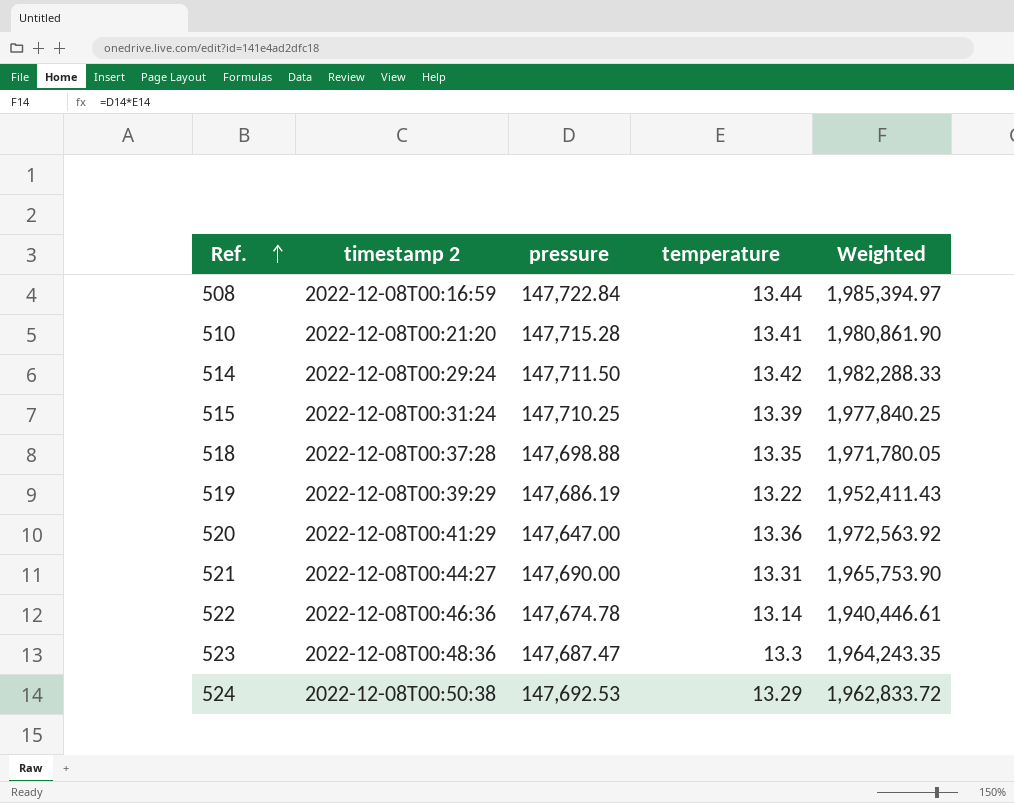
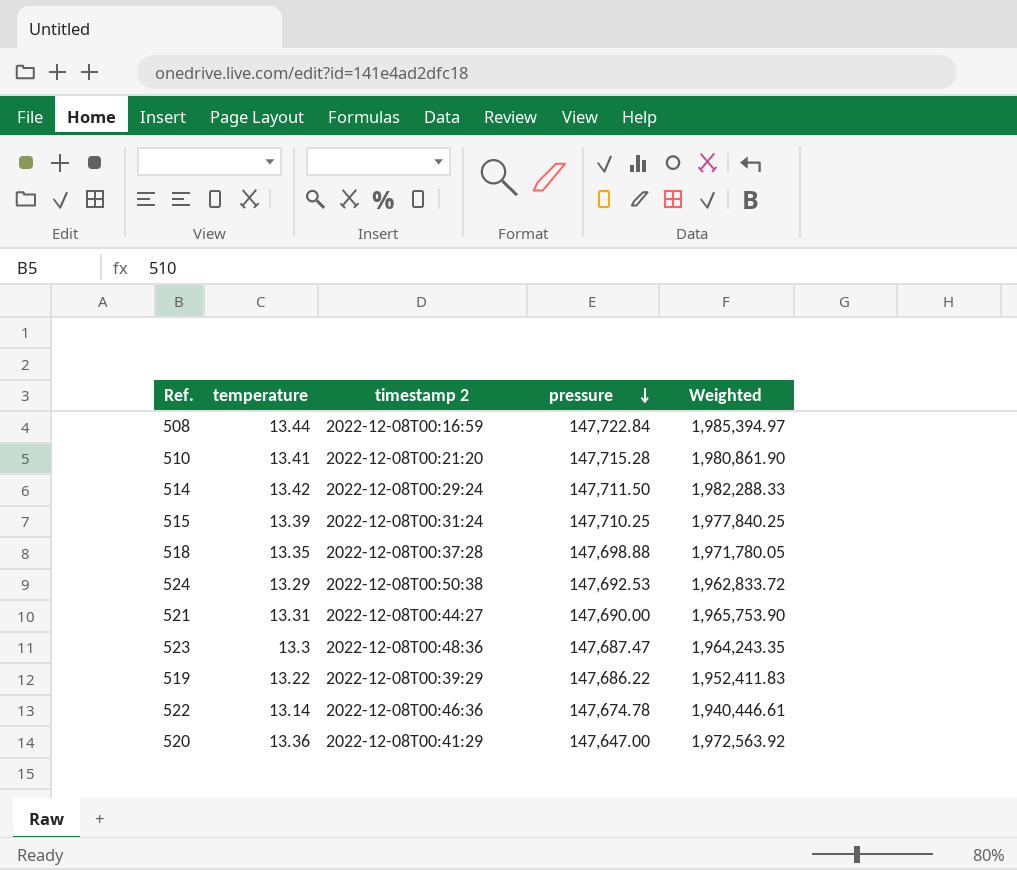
row order: Ref. ascending -> pressure descending
column temperature | position: 4 -> 2
519 | pressure: 147,686.19 -> 147,686.22
519 | Weighted: 1,952,411.43 -> 1,952,411.83

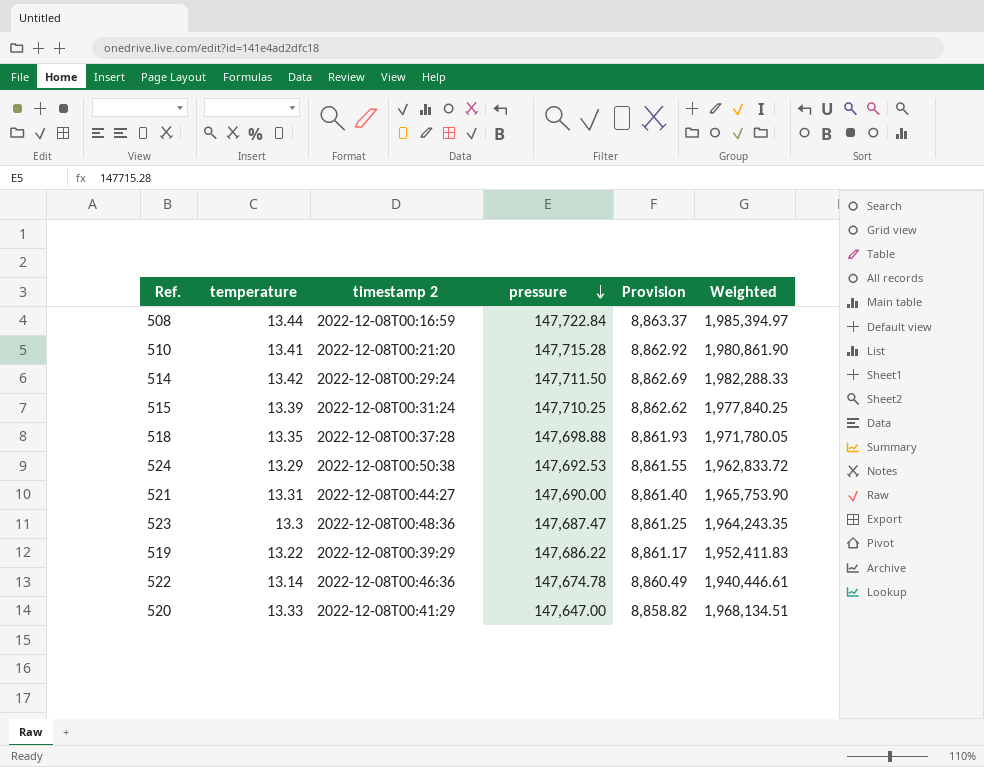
column Provision | formula: none -> [pressure] * 0.06
520 | temperature: 13.36 -> 13.33
520 | Weighted: 1,972,563.92 -> 1,968,134.51

